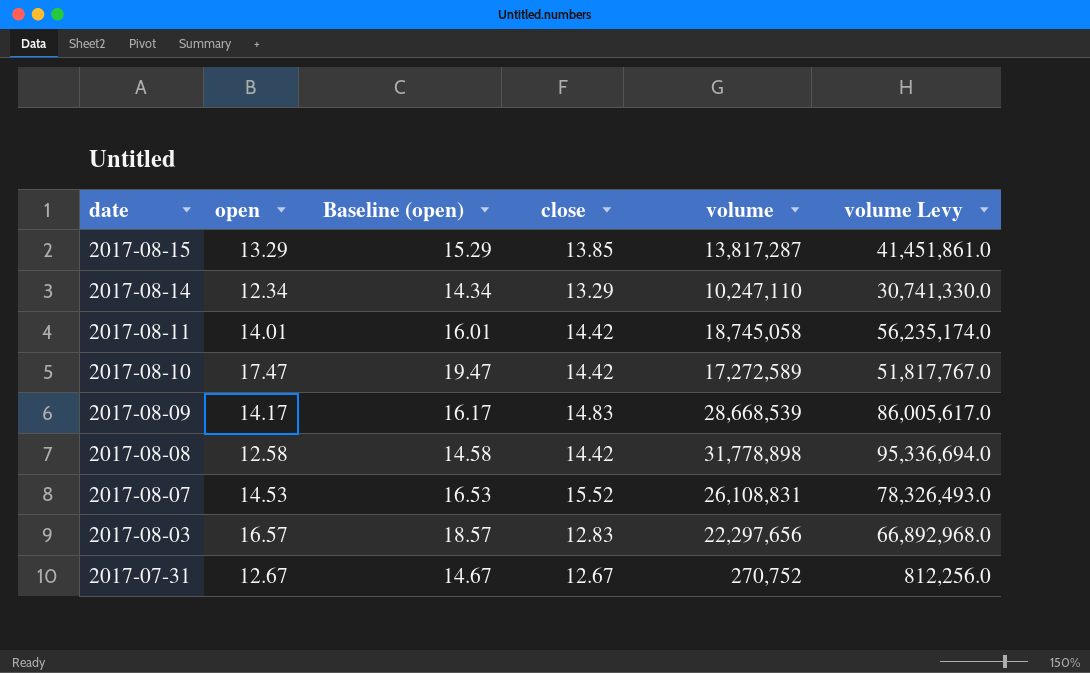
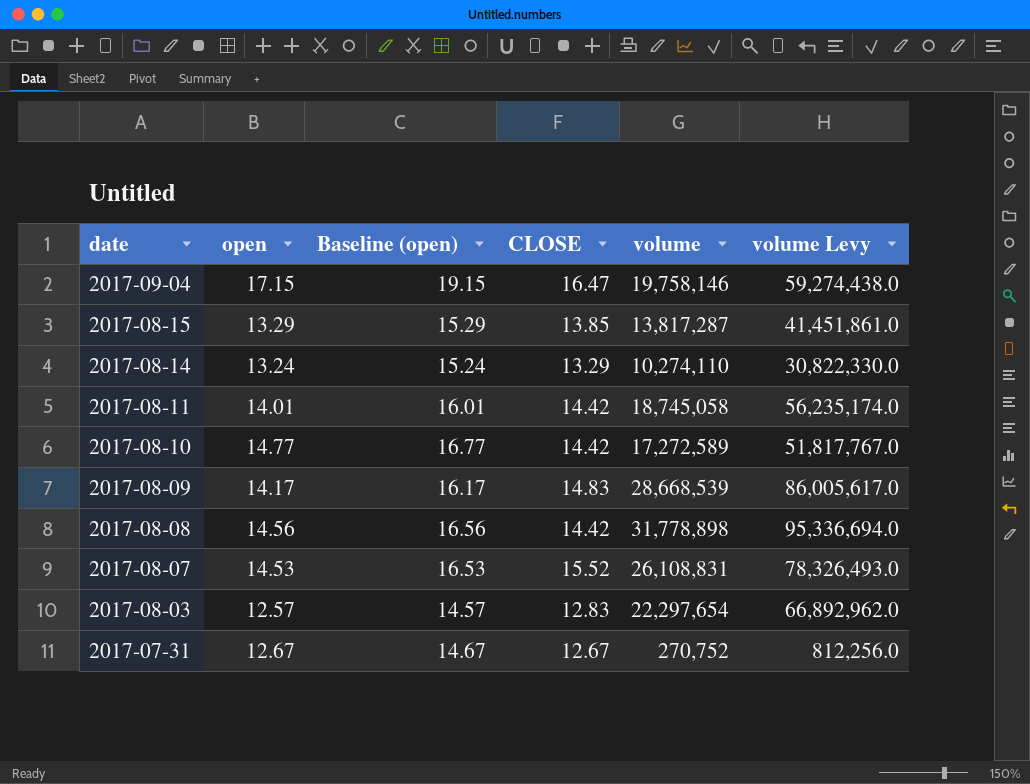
column name: close -> CLOSE
row 2017-09-04: none -> 17.15 | 19.15 | 16.47 | 19,758,146 | 59,274,438.0
2017-08-14 | open: 12.34 -> 13.24
2017-08-14 | Baseline (open): 14.34 -> 15.24
2017-08-14 | volume: 10,247,110 -> 10,274,110
2017-08-14 | volume Levy: 30,741,330.0 -> 30,822,330.0
2017-08-10 | open: 17.47 -> 14.77
2017-08-10 | Baseline (open): 19.47 -> 16.77
2017-08-08 | open: 12.58 -> 14.56
2017-08-08 | Baseline (open): 14.58 -> 16.56
2017-08-03 | open: 16.57 -> 12.57
2017-08-03 | Baseline (open): 18.57 -> 14.57
2017-08-03 | volume: 22,297,656 -> 22,297,654
2017-08-03 | volume Levy: 66,892,968.0 -> 66,892,962.0

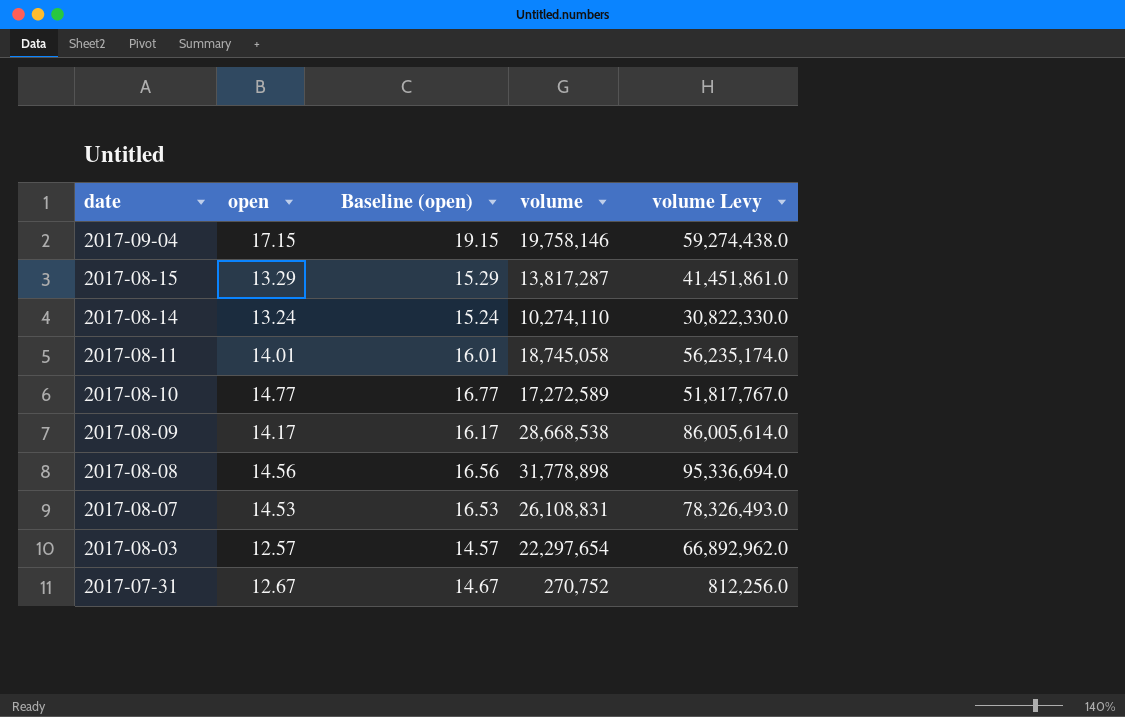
column CLOSE | position: 4 -> none
2017-08-09 | volume: 28,668,539 -> 28,668,538
2017-08-09 | volume Levy: 86,005,617.0 -> 86,005,614.0

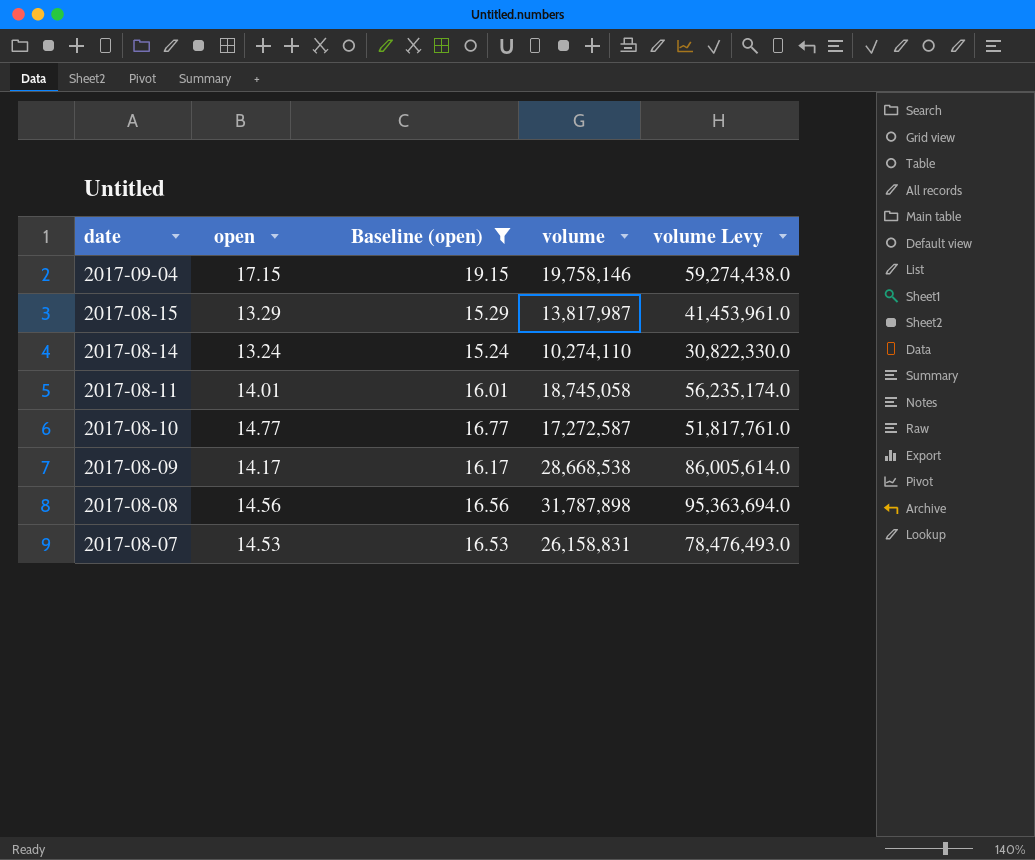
filter: none -> Baseline (open) >= 15.24
2017-08-15 | volume: 13,817,287 -> 13,817,987
2017-08-15 | volume Levy: 41,451,861.0 -> 41,453,961.0
2017-08-10 | volume: 17,272,589 -> 17,272,587
2017-08-10 | volume Levy: 51,817,767.0 -> 51,817,761.0
2017-08-08 | volume: 31,778,898 -> 31,787,898
2017-08-08 | volume Levy: 95,336,694.0 -> 95,363,694.0
2017-08-07 | volume: 26,108,831 -> 26,158,831
2017-08-07 | volume Levy: 78,326,493.0 -> 78,476,493.0

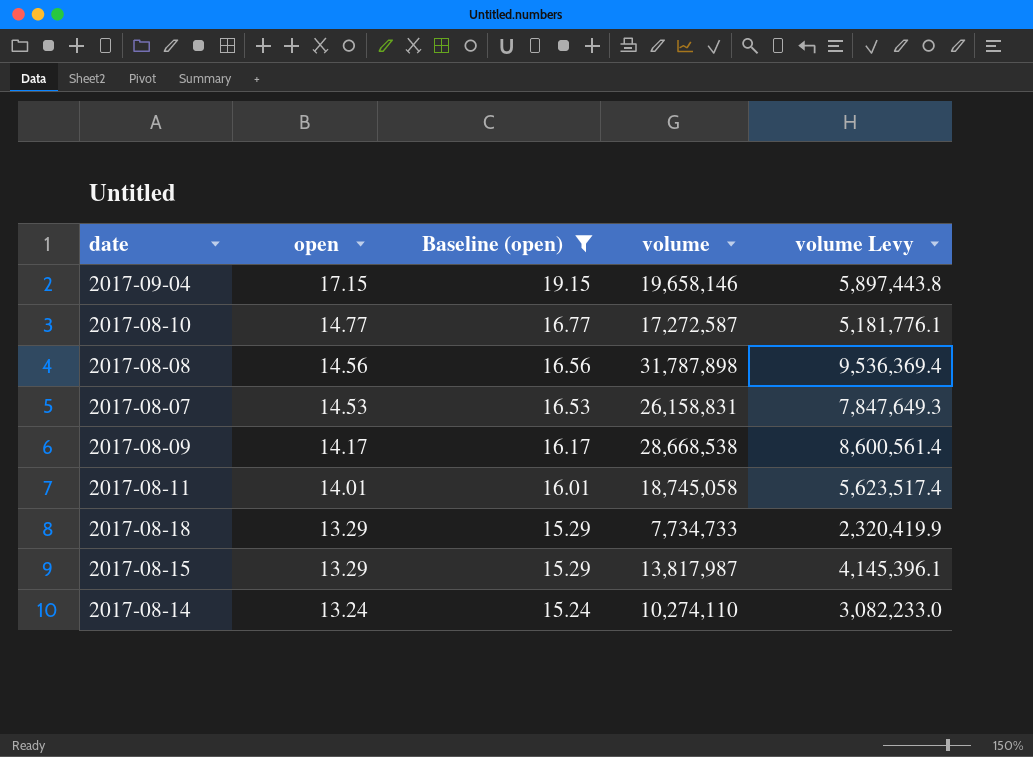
row order: date descending -> open descending
column volume Levy | formula: [volume] * 3 -> [volume] * 0.3
2017-09-04 | volume: 19,758,146 -> 19,658,146
row 2017-08-18: none -> 13.29 | 15.29 | 7,734,733 | 2,320,419.9

